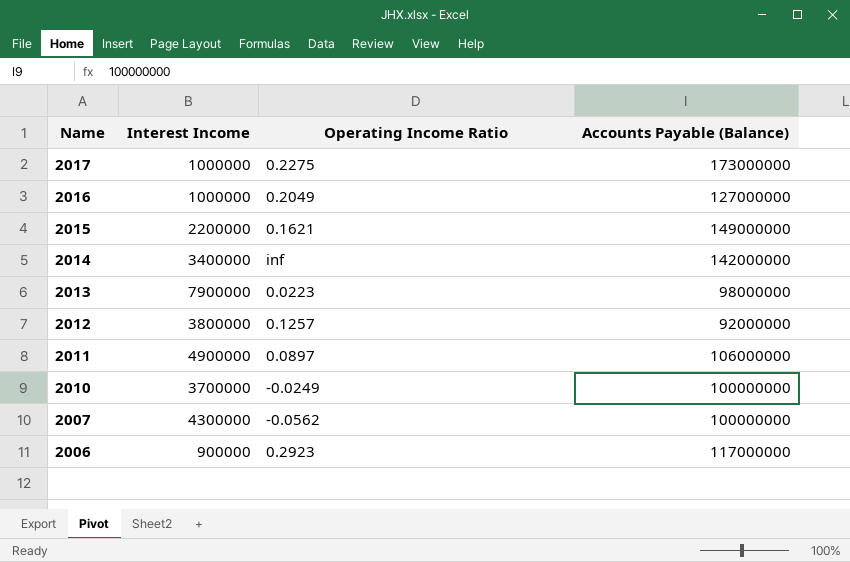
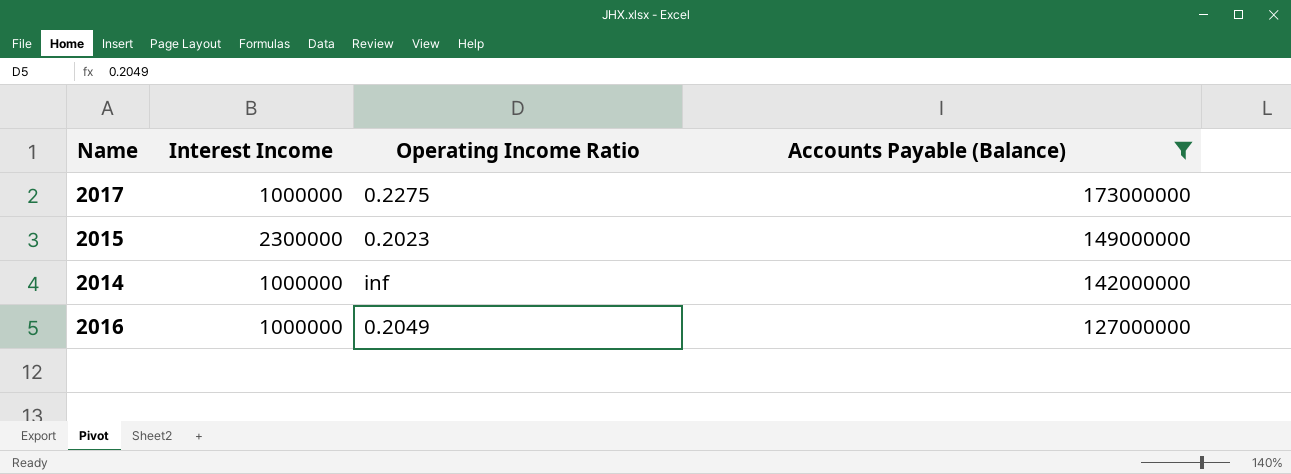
filter: none -> Accounts Payable (Balance) >= 127000000
row order: Name descending -> Accounts Payable (Balance) descending
2015 | Interest Income: 2200000 -> 2300000
2015 | Operating Income Ratio: 0.1621 -> 0.2023
2014 | Interest Income: 3400000 -> 1000000

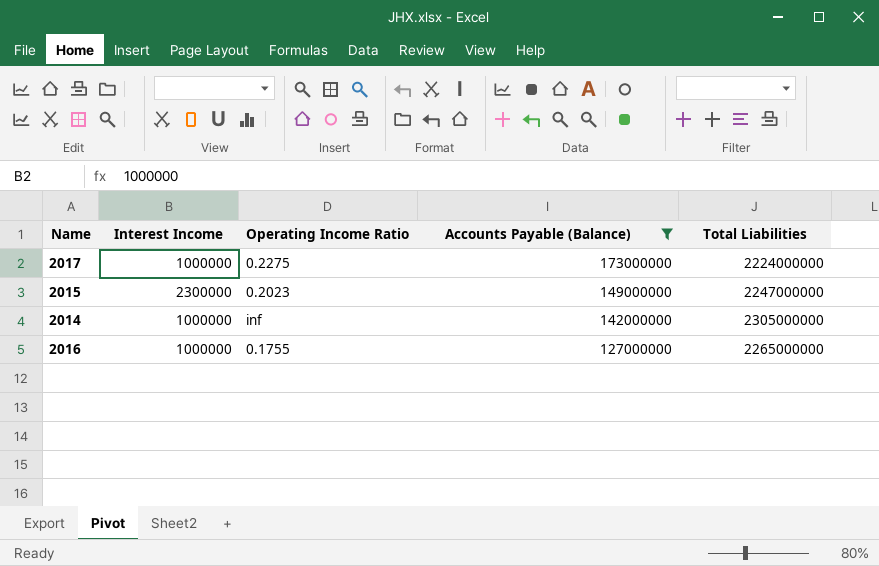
column Total Liabilities | position: none -> 5
2016 | Operating Income Ratio: 0.2049 -> 0.1755

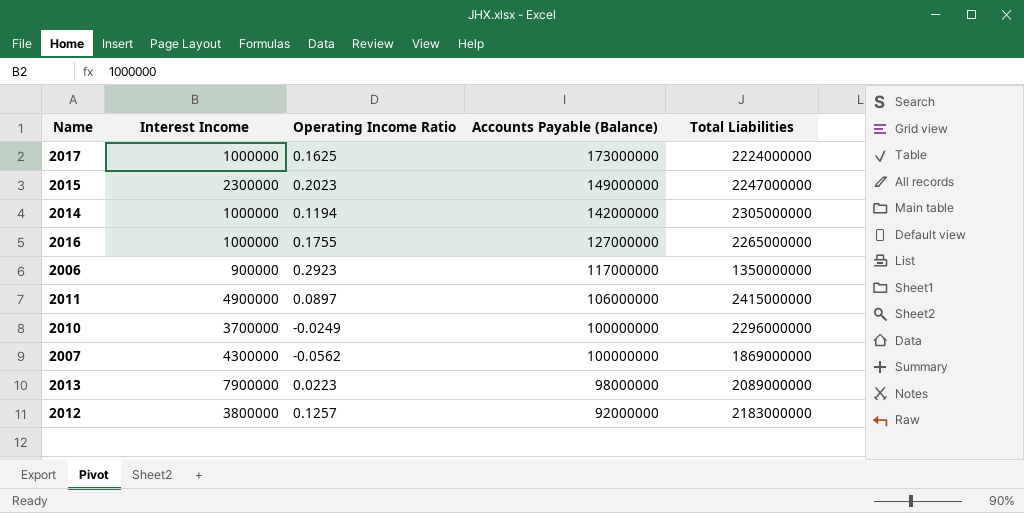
filter: Accounts Payable (Balance) >= 127000000 -> none
2017 | Operating Income Ratio: 0.2275 -> 0.1625
2014 | Operating Income Ratio: inf -> 0.1194

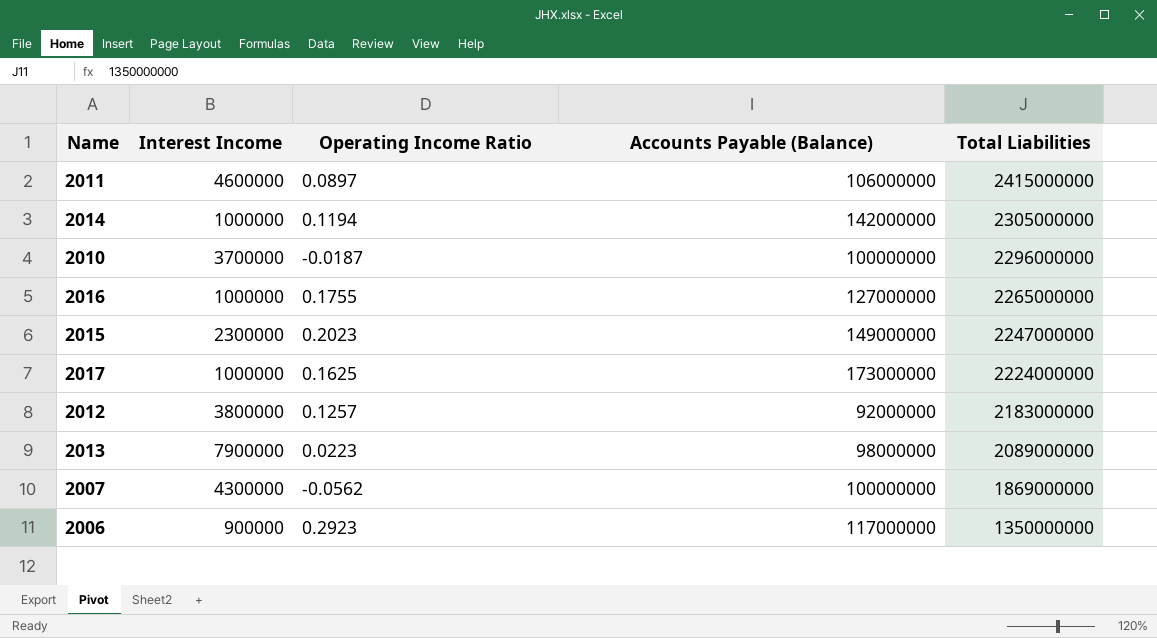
row order: Accounts Payable (Balance) descending -> Total Liabilities descending
2011 | Interest Income: 4900000 -> 4600000
2010 | Operating Income Ratio: -0.0249 -> -0.0187

